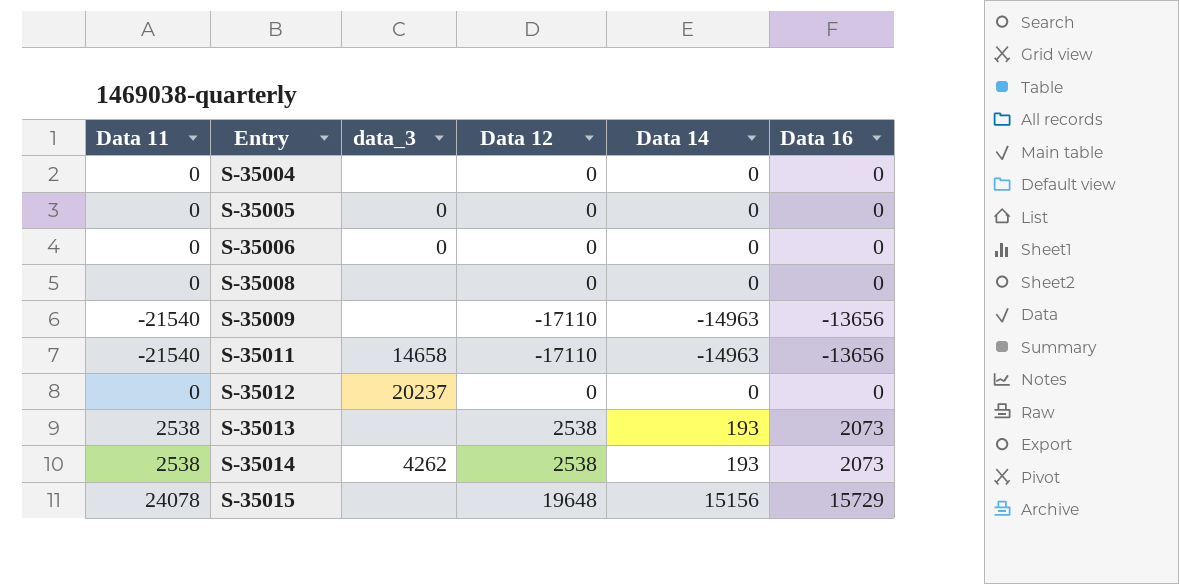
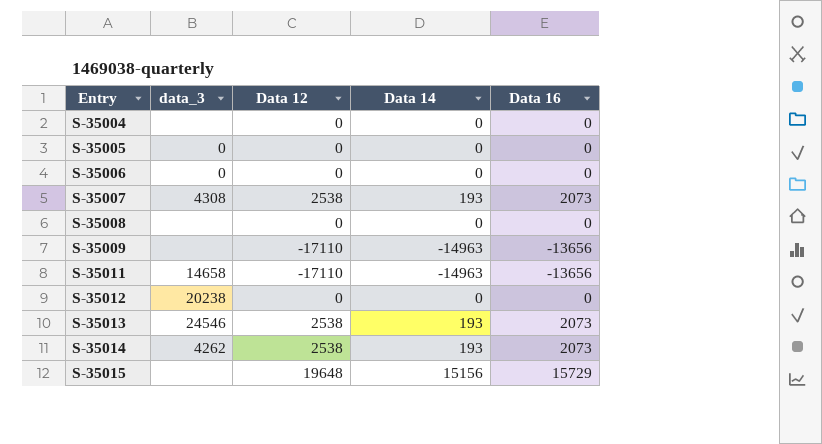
column Data 11 | position: 1 -> none
row S-35007: none -> 4308 | 2538 | 193 | 2073
S-35012 | data_3: 20237 -> 20238
S-35013 | data_3: none -> 24546

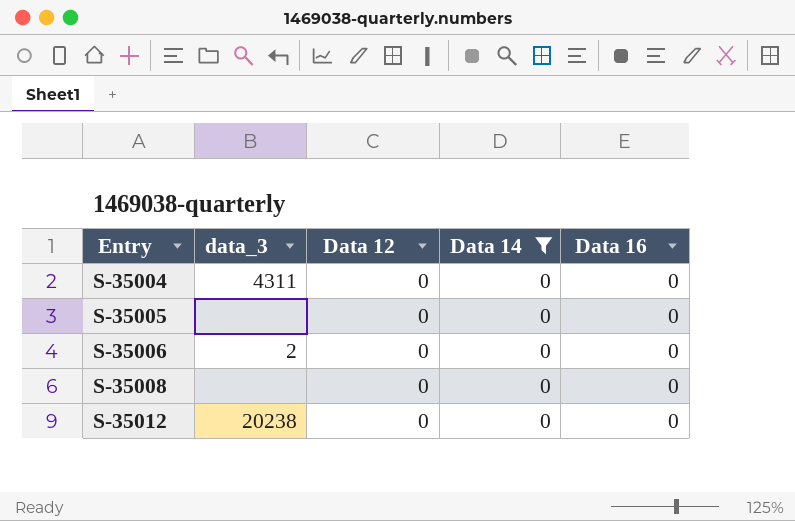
filter: none -> Data 14 = 0
S-35004 | data_3: none -> 4311
S-35005 | data_3: 0 -> none
S-35006 | data_3: 0 -> 2

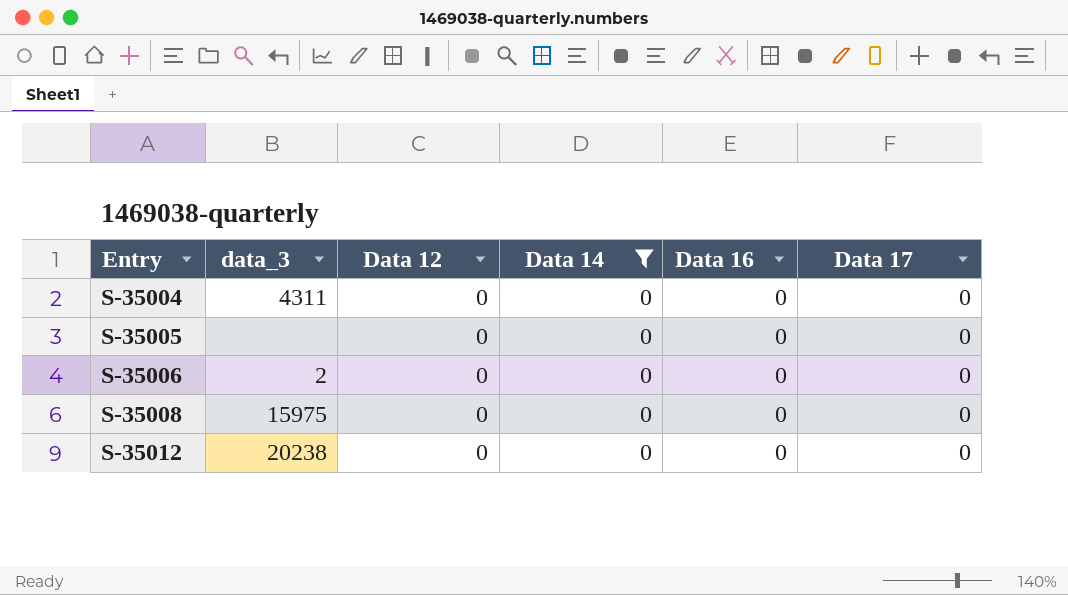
column Data 17 | position: none -> 6
S-35008 | data_3: none -> 15975

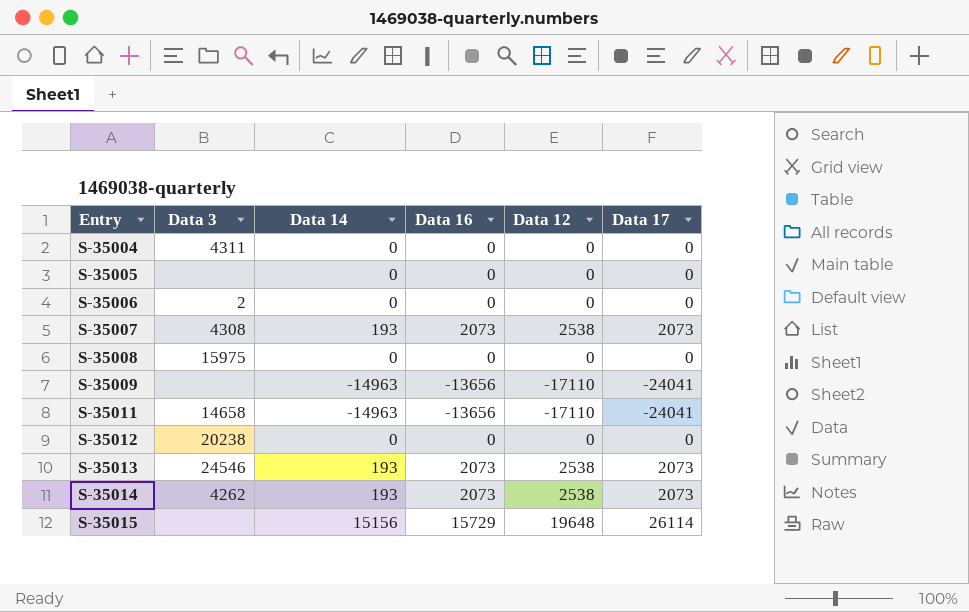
filter: Data 14 = 0 -> none
column name: data_3 -> Data 3
column Data 12 | position: 3 -> 5

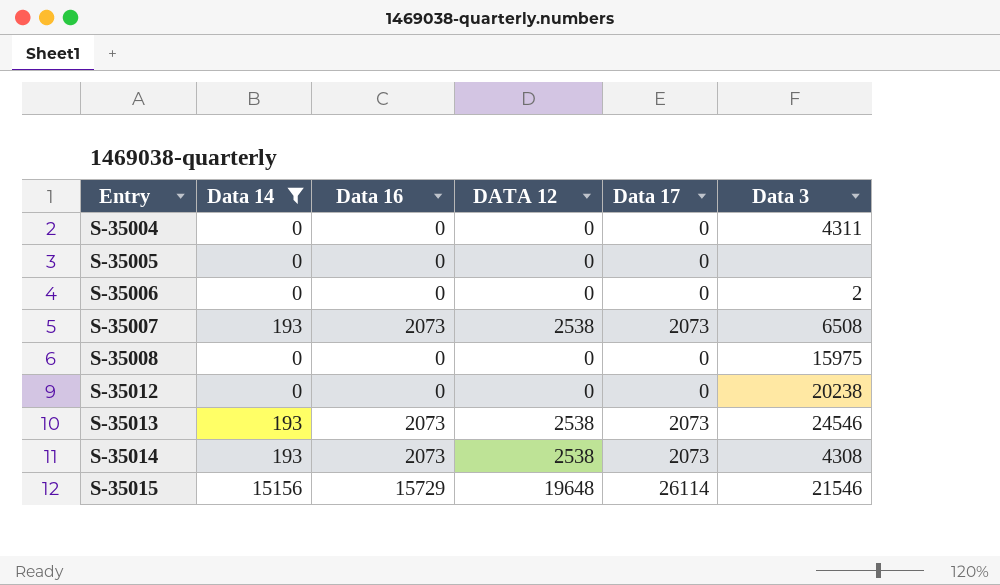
filter: none -> Data 14 != -14963
column name: Data 12 -> DATA 12
column Data 3 | position: 2 -> 6
S-35007 | Data 3: 4308 -> 6508
S-35014 | Data 3: 4262 -> 4308
S-35015 | Data 3: none -> 21546

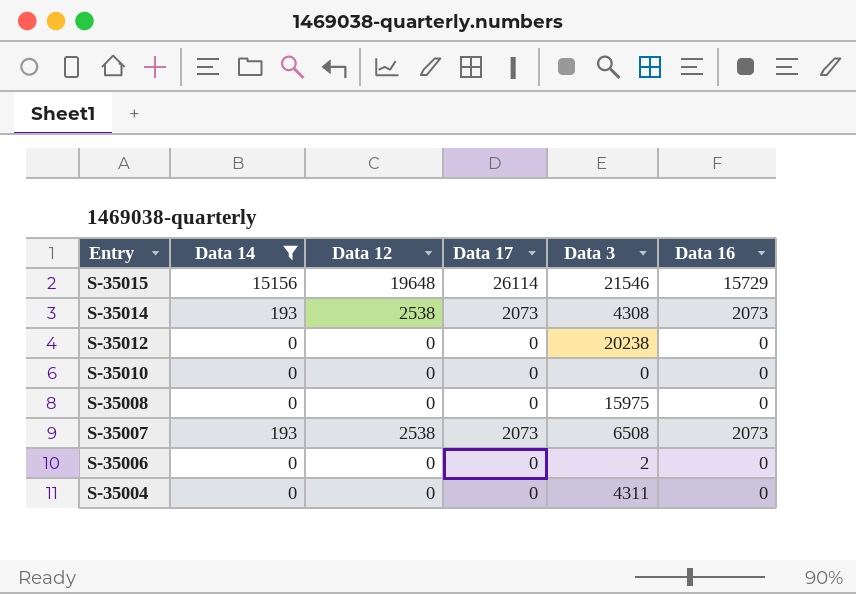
row order: Entry ascending -> Entry descending
column name: DATA 12 -> Data 12
column Data 16 | position: 3 -> 6
row S-35005: 0 | 0 | 0 | 0 | none -> none
row S-35013: 193 | 2073 | 2538 | 2073 | 24546 -> none
row S-35010: none -> 0 | 0 | 0 | 0 | 0

